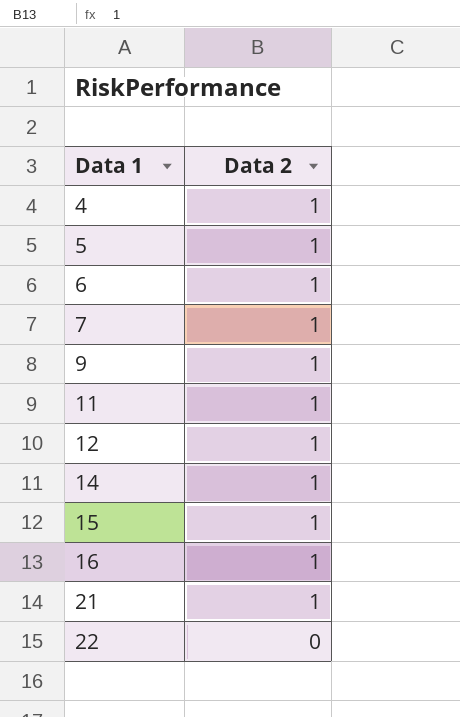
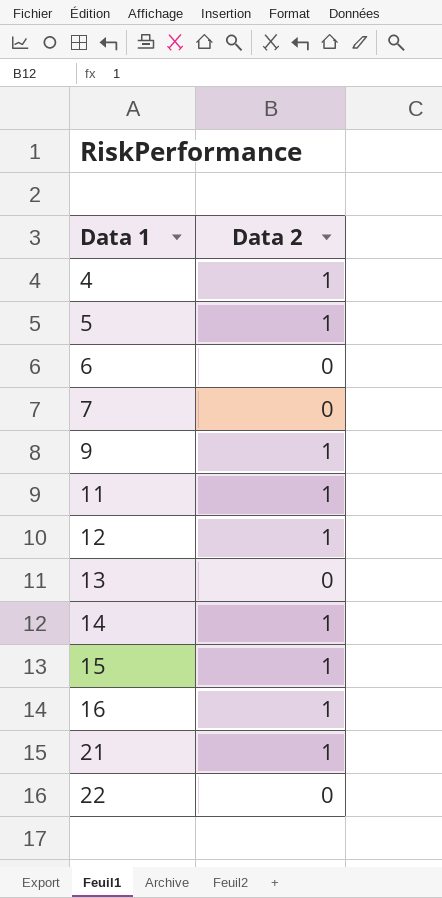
6 | Data 2: 1 -> 0
7 | Data 2: 1 -> 0
row 13: none -> 0

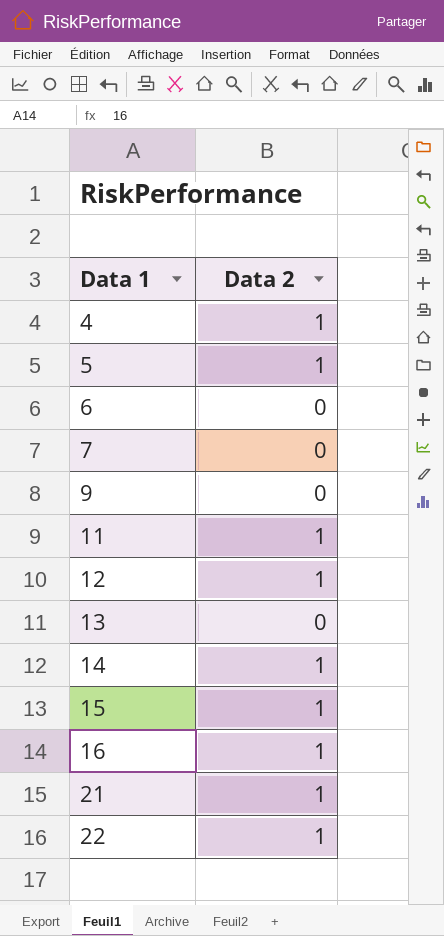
9 | Data 2: 1 -> 0
22 | Data 2: 0 -> 1

